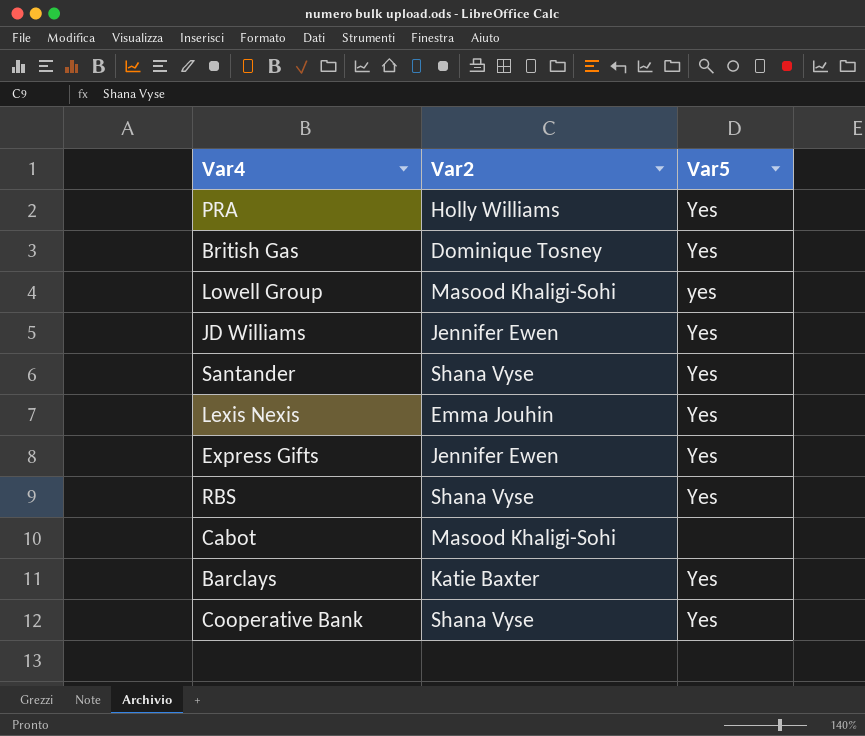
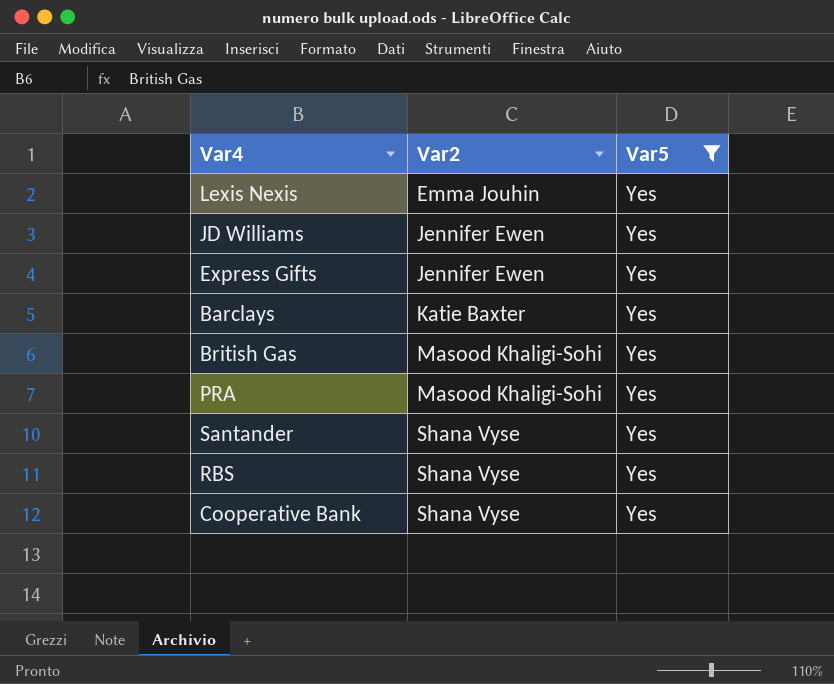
filter: none -> Var5 = Yes
row order: none -> Var2 ascending
British Gas | Var2: Dominique Tosney -> Masood Khaligi-Sohi
PRA | Var2: Holly Williams -> Masood Khaligi-Sohi

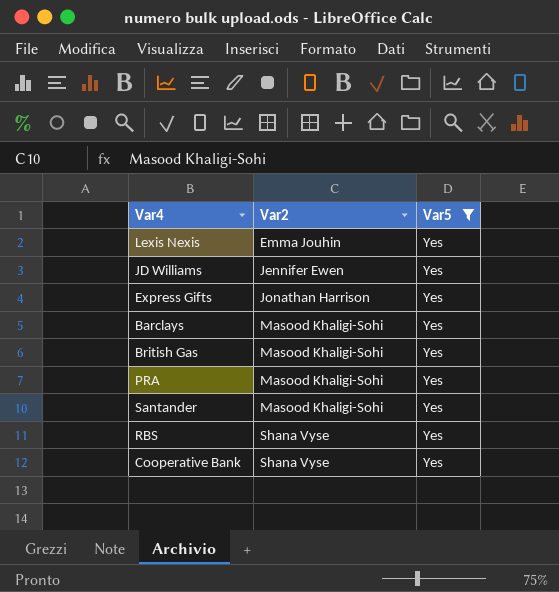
Express Gifts | Var2: Jennifer Ewen -> Jonathan Harrison
Barclays | Var2: Katie Baxter -> Masood Khaligi-Sohi
Santander | Var2: Shana Vyse -> Masood Khaligi-Sohi

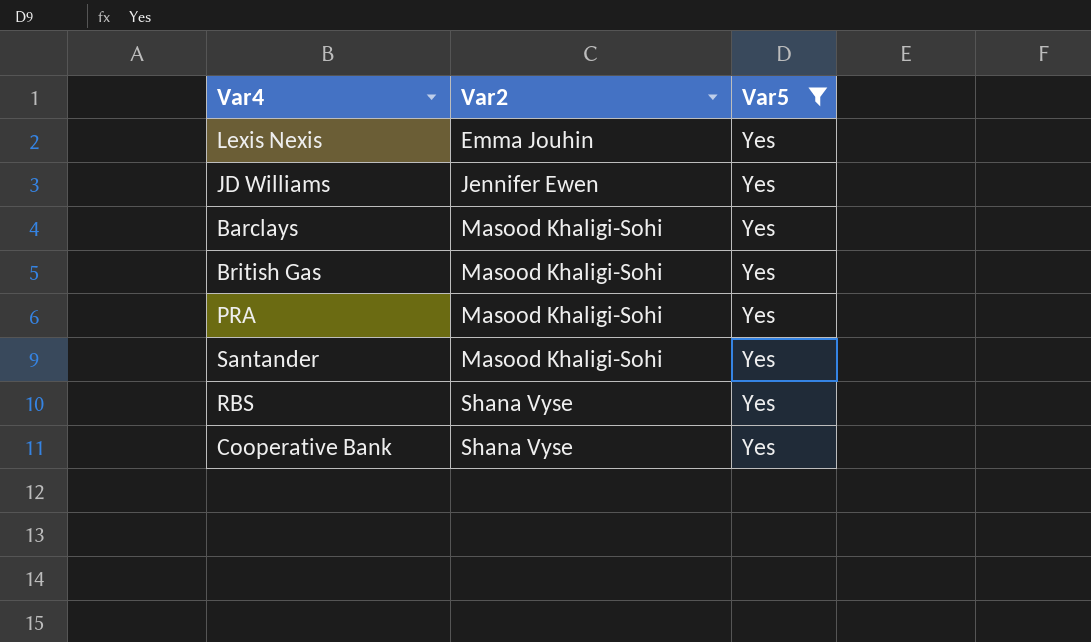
row Express Gifts: Jonathan Harrison | Yes -> none

